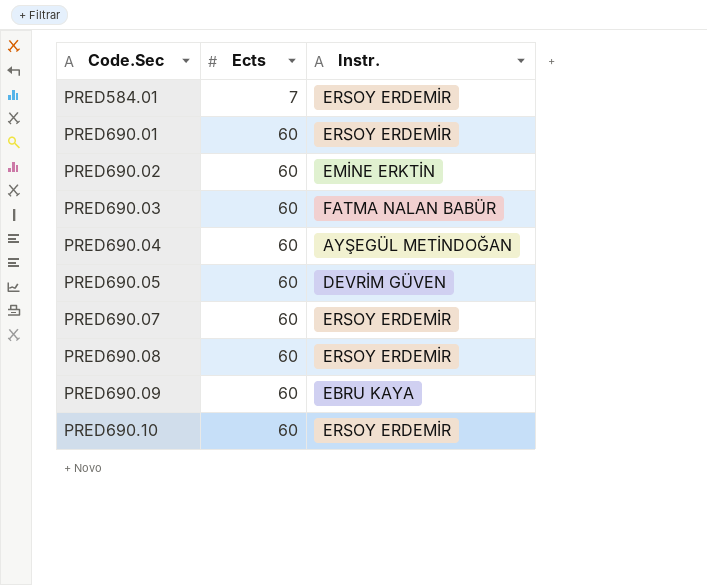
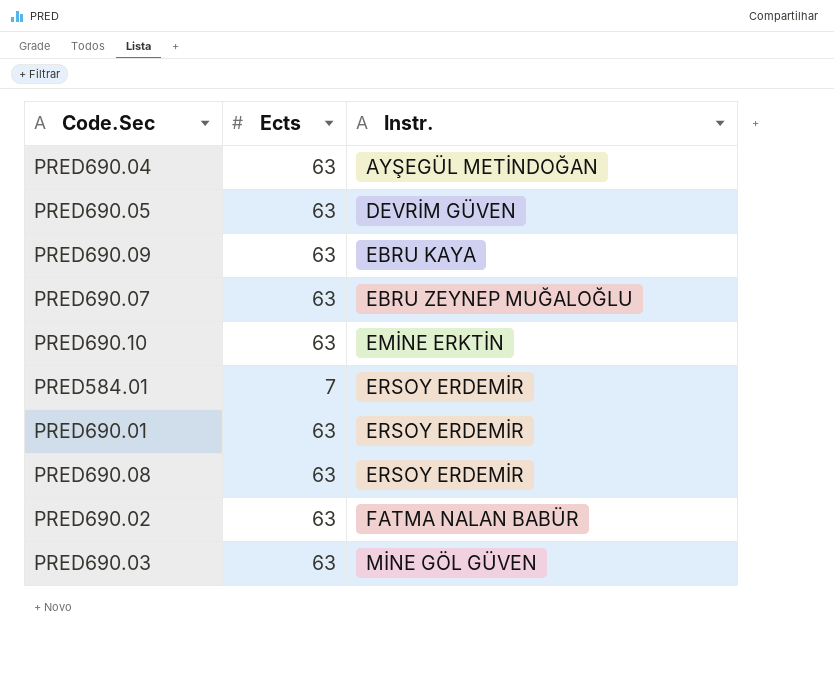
row order: Code.Sec ascending -> Instr. ascending
PRED690.04 | Ects: 60 -> 63
PRED690.05 | Ects: 60 -> 63
PRED690.09 | Ects: 60 -> 63
PRED690.07 | Ects: 60 -> 63
PRED690.07 | Instr.: ERSOY ERDEMİR -> EBRU ZEYNEP MUĞALOĞLU
PRED690.10 | Ects: 60 -> 63
PRED690.10 | Instr.: ERSOY ERDEMİR -> EMİNE ERKTİN
PRED690.01 | Ects: 60 -> 63
PRED690.08 | Ects: 60 -> 63
PRED690.02 | Ects: 60 -> 63
PRED690.02 | Instr.: EMİNE ERKTİN -> FATMA NALAN BABÜR
PRED690.03 | Ects: 60 -> 63
PRED690.03 | Instr.: FATMA NALAN BABÜR -> MİNE GÖL GÜVEN

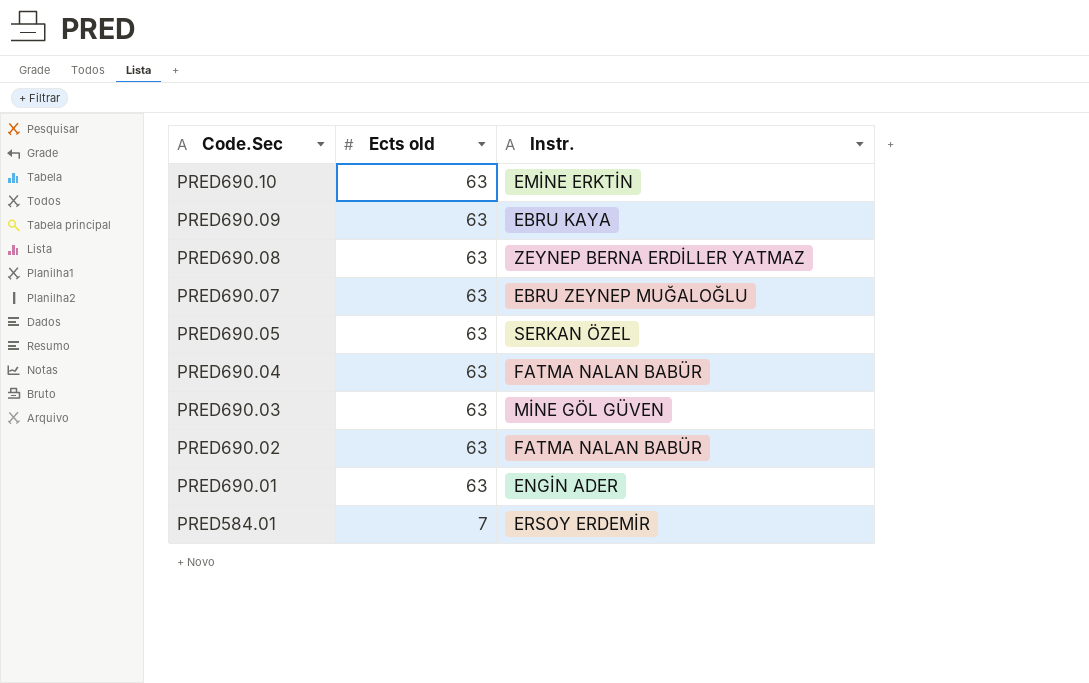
row order: Instr. ascending -> Code.Sec descending
column name: Ects -> Ects old
PRED690.08 | Instr.: ERSOY ERDEMİR -> ZEYNEP BERNA ERDİLLER YATMAZ
PRED690.05 | Instr.: DEVRİM GÜVEN -> SERKAN ÖZEL
PRED690.04 | Instr.: AYŞEGÜL METİNDOĞAN -> FATMA NALAN BABÜR
PRED690.01 | Instr.: ERSOY ERDEMİR -> ENGİN ADER

